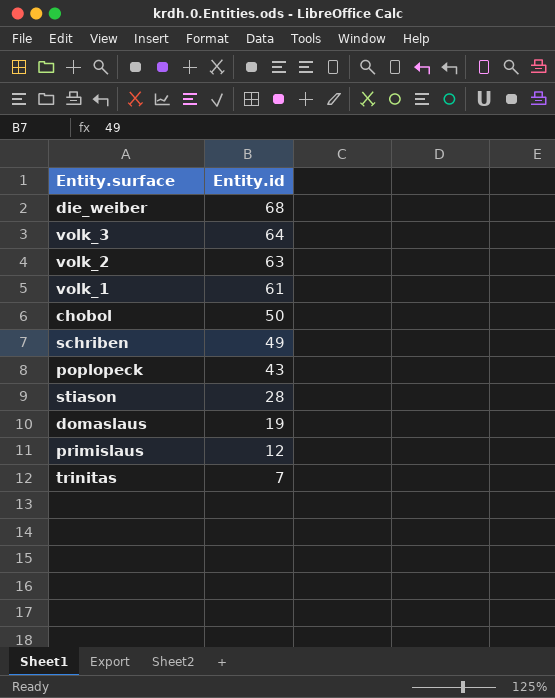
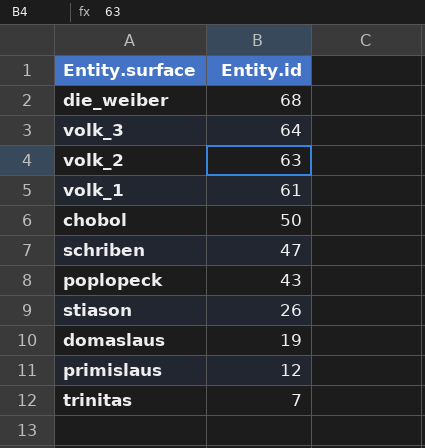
schriben | Entity.id: 49 -> 47
stiason | Entity.id: 28 -> 26

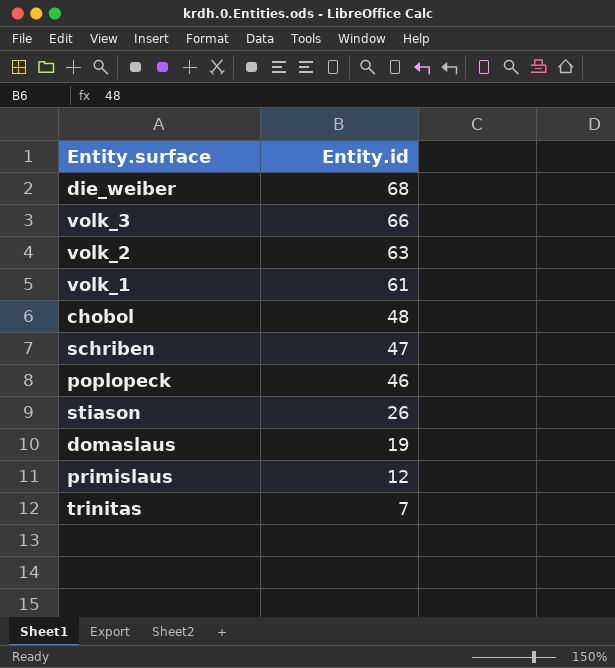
volk_3 | Entity.id: 64 -> 66
chobol | Entity.id: 50 -> 48
poplopeck | Entity.id: 43 -> 46

